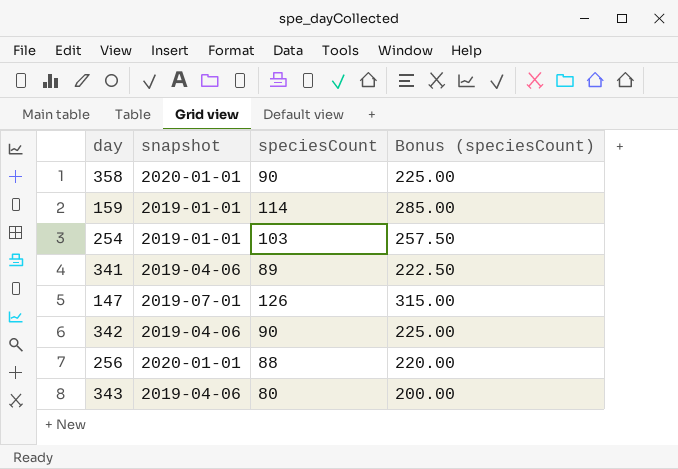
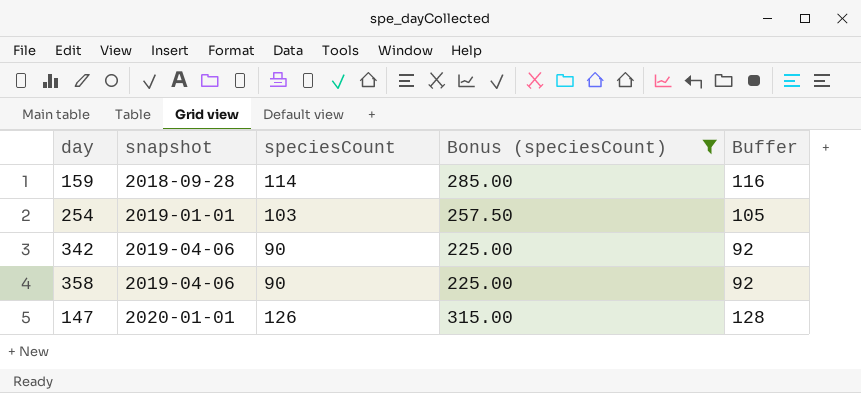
filter: none -> Bonus (speciesCount) >= 225.00
row order: none -> snapshot ascending
column Buffer | formula: none -> [speciesCount] + 2
159 | snapshot: 2019-01-01 -> 2018-09-28
358 | snapshot: 2020-01-01 -> 2019-04-06
147 | snapshot: 2019-07-01 -> 2020-01-01

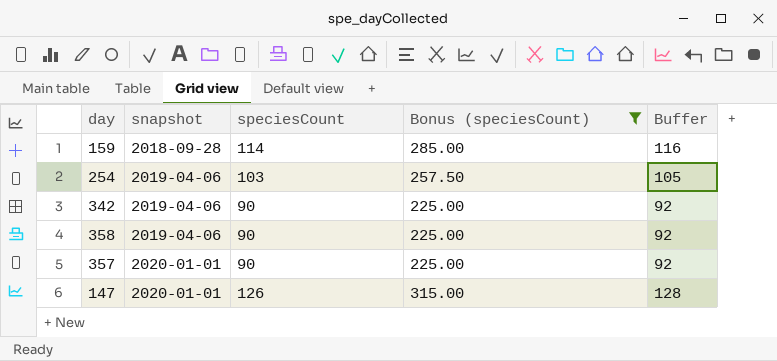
254 | snapshot: 2019-01-01 -> 2019-04-06
row 357: none -> 2020-01-01 | 90 | 225.00 | 92

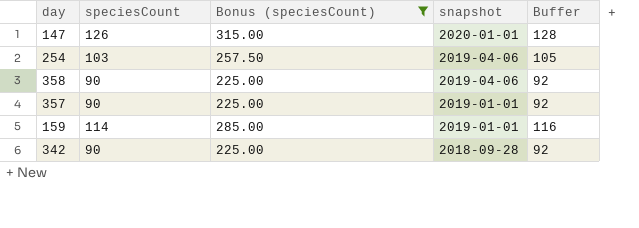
row order: snapshot ascending -> snapshot descending
column snapshot | position: 2 -> 4
357 | snapshot: 2020-01-01 -> 2019-01-01
159 | snapshot: 2018-09-28 -> 2019-01-01
342 | snapshot: 2019-04-06 -> 2018-09-28

